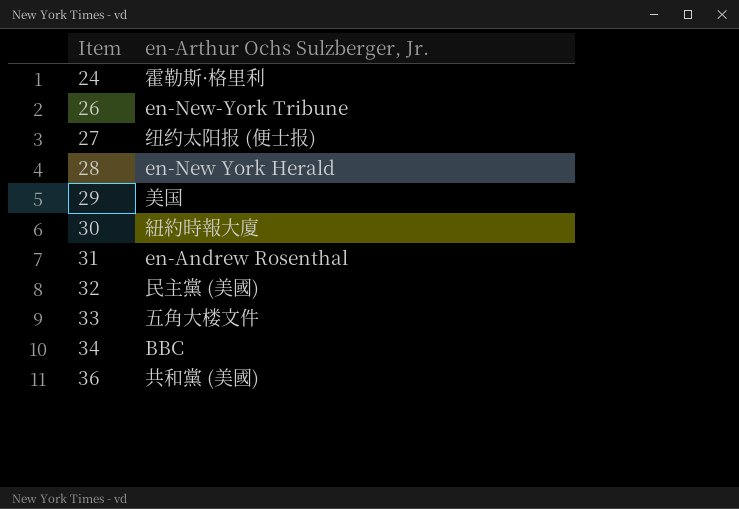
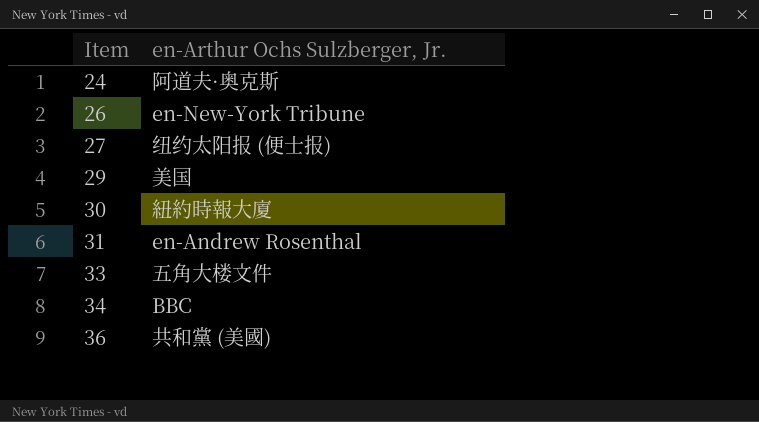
row 28: en-New York Herald -> none
row 32: 民主黨 (美國) -> none
24 | en-Arthur Ochs Sulzberger, Jr.: 霍勒斯·格里利 -> 阿道夫·奥克斯

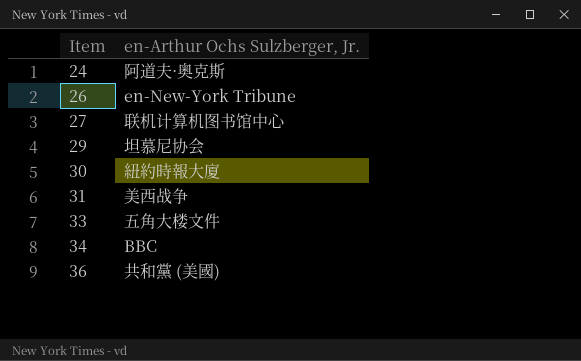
27 | en-Arthur Ochs Sulzberger, Jr.: 纽约太阳报 (便士报) -> 联机计算机图书馆中心
29 | en-Arthur Ochs Sulzberger, Jr.: 美国 -> 坦慕尼协会
31 | en-Arthur Ochs Sulzberger, Jr.: en-Andrew Rosenthal -> 美西战争

